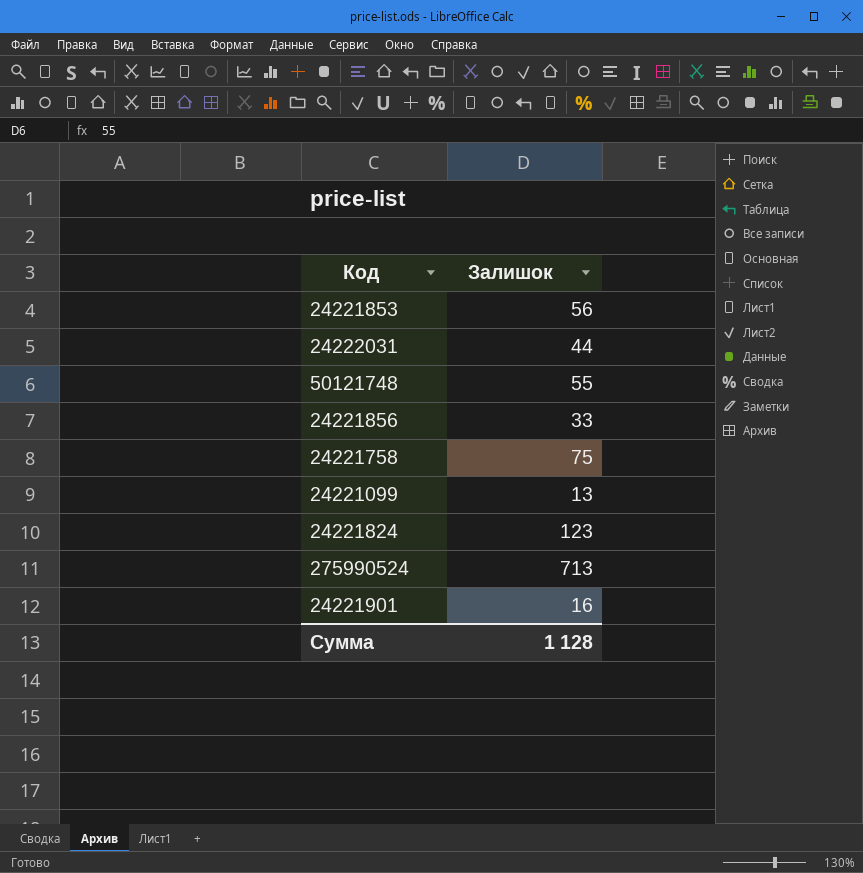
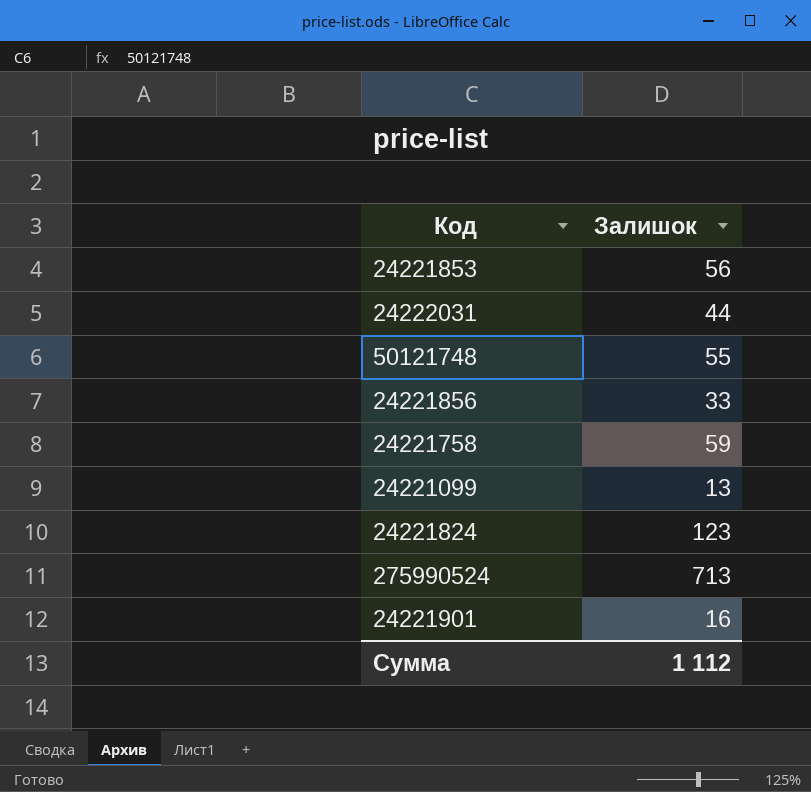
24221758 | Залишок: 75 -> 59
Сумма | Залишок: 1 128 -> 1 112

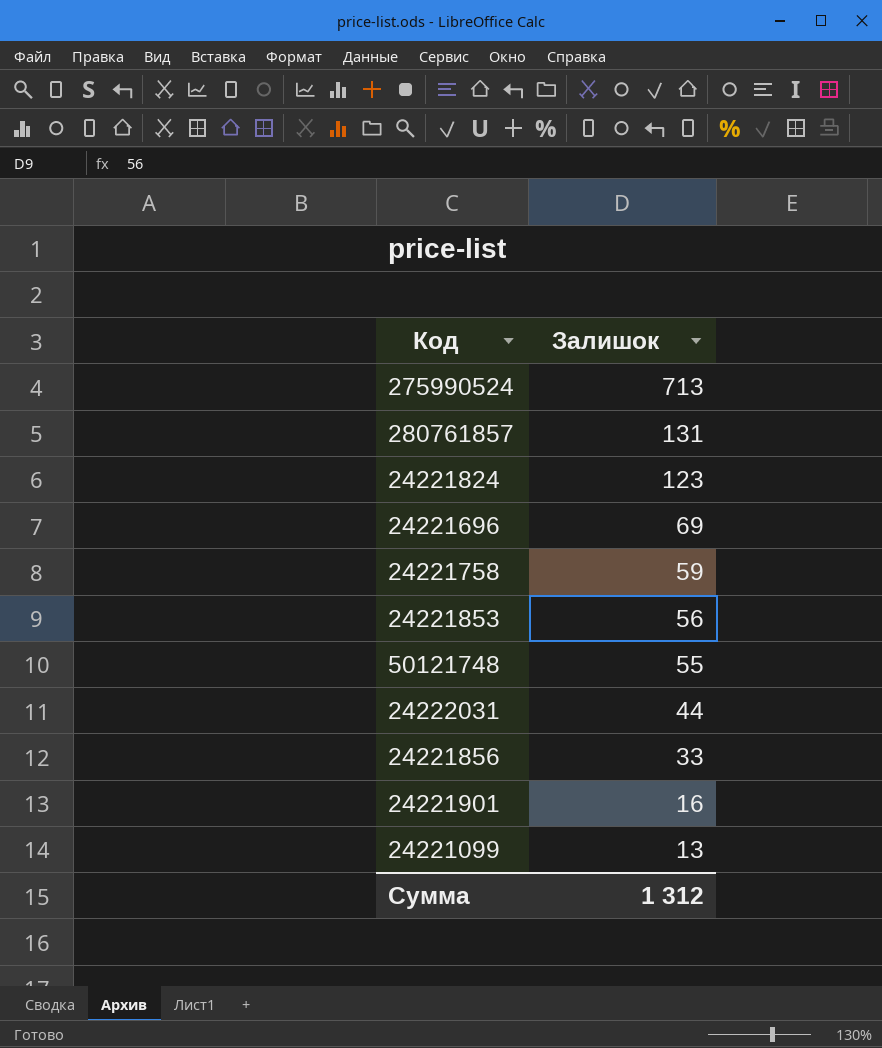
row order: none -> Залишок descending
row 280761857: none -> 131
row 24221696: none -> 69
Сумма | Залишок: 1 112 -> 1 312

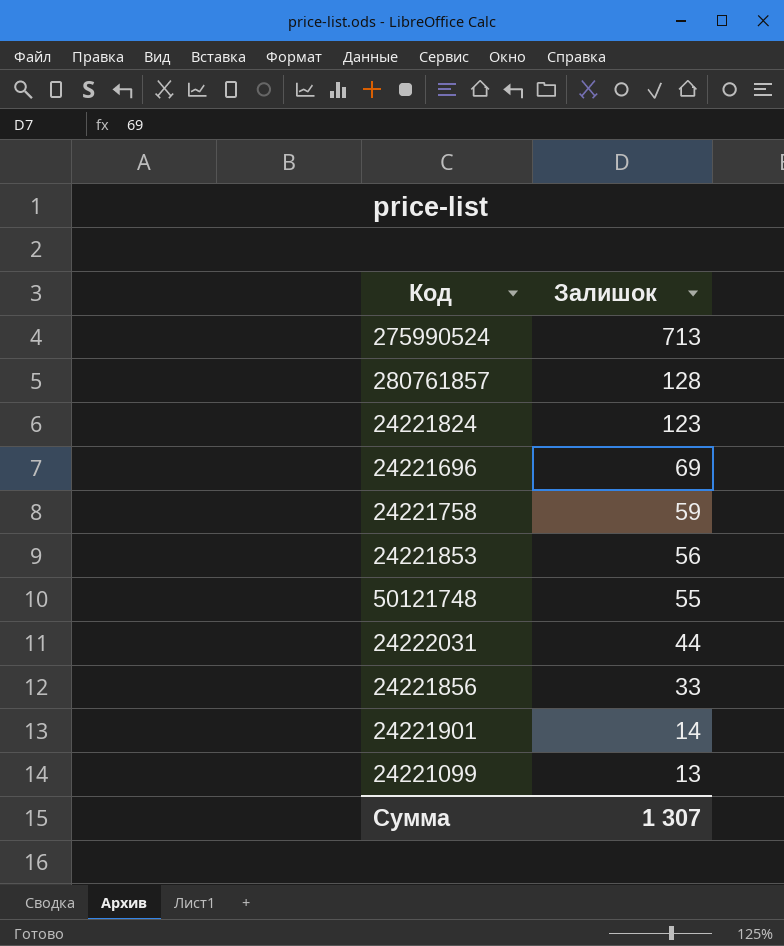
280761857 | Залишок: 131 -> 128
24221901 | Залишок: 16 -> 14
Сумма | Залишок: 1 312 -> 1 307

